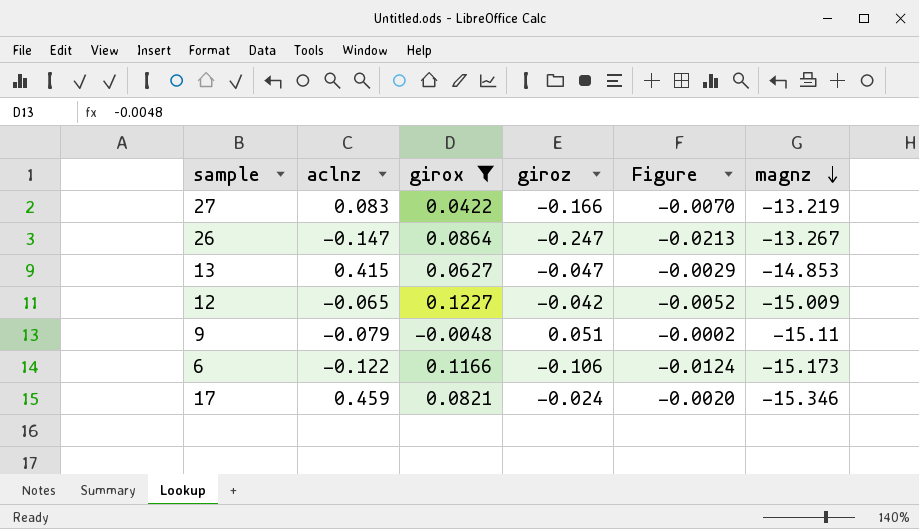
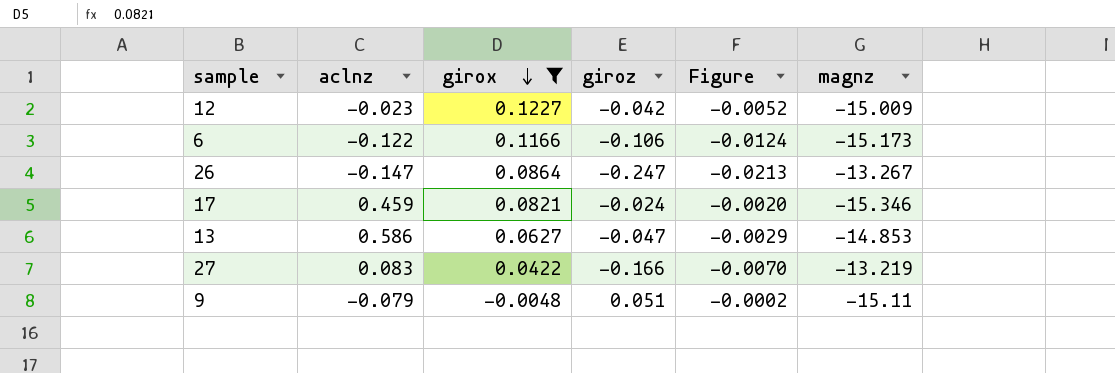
row order: magnz descending -> girox descending
12 | aclnz: -0.065 -> -0.023
13 | aclnz: 0.415 -> 0.586

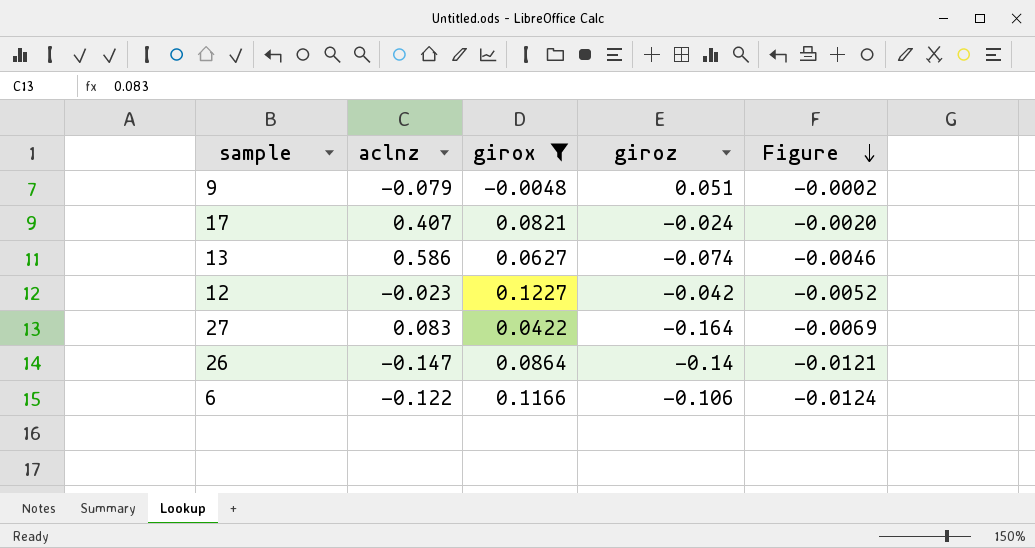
row order: girox descending -> Figure descending
column magnz | position: 6 -> none
17 | aclnz: 0.459 -> 0.407
13 | giroz: -0.047 -> -0.074
13 | Figure: -0.0029 -> -0.0046
27 | giroz: -0.166 -> -0.164
27 | Figure: -0.0070 -> -0.0069
26 | giroz: -0.247 -> -0.14
26 | Figure: -0.0213 -> -0.0121

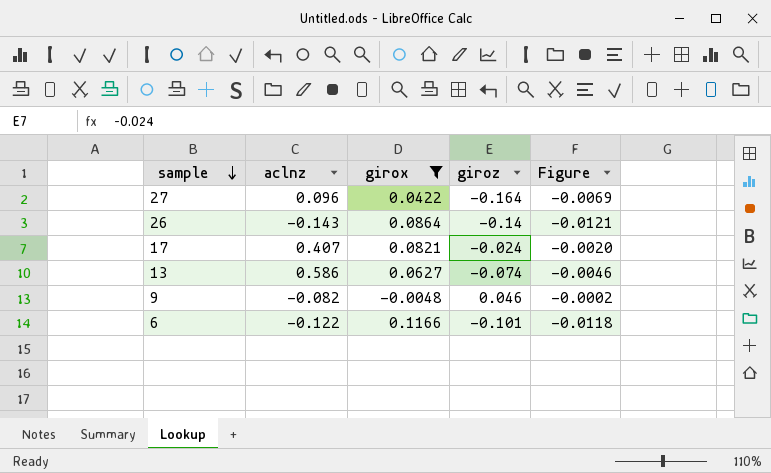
row order: Figure descending -> sample descending
row 12: -0.023 | 0.1227 | -0.042 | -0.0052 -> none
27 | aclnz: 0.083 -> 0.096
26 | aclnz: -0.147 -> -0.143
9 | aclnz: -0.079 -> -0.082
9 | giroz: 0.051 -> 0.046
6 | giroz: -0.106 -> -0.101
6 | Figure: -0.0124 -> -0.0118

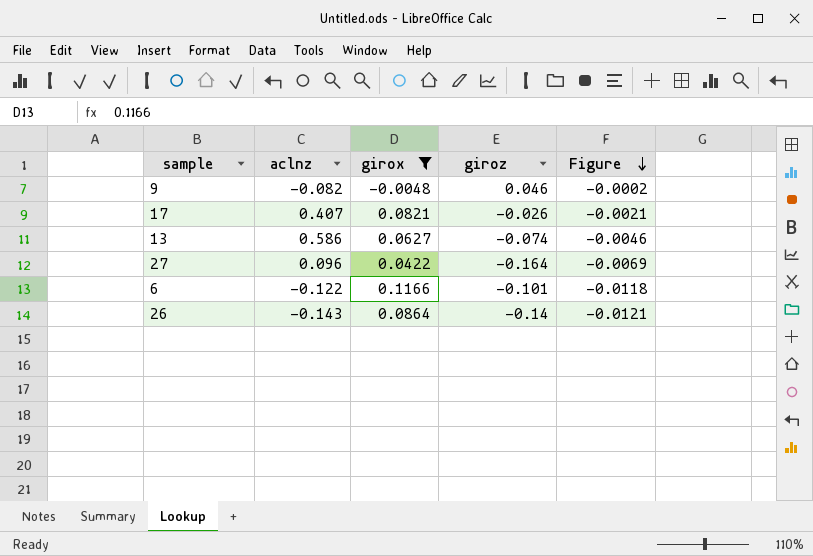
row order: sample descending -> Figure descending
17 | giroz: -0.024 -> -0.026
17 | Figure: -0.0020 -> -0.0021

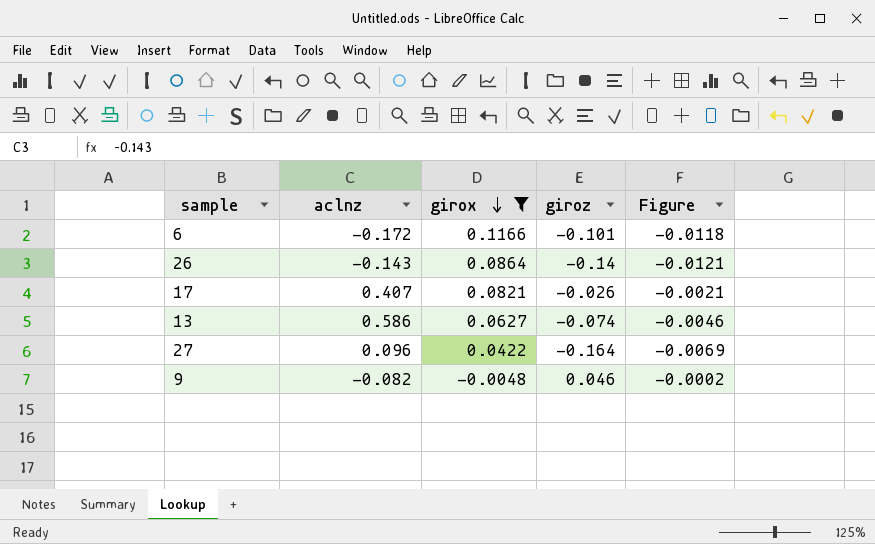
row order: Figure descending -> girox descending
6 | aclnz: -0.122 -> -0.172

